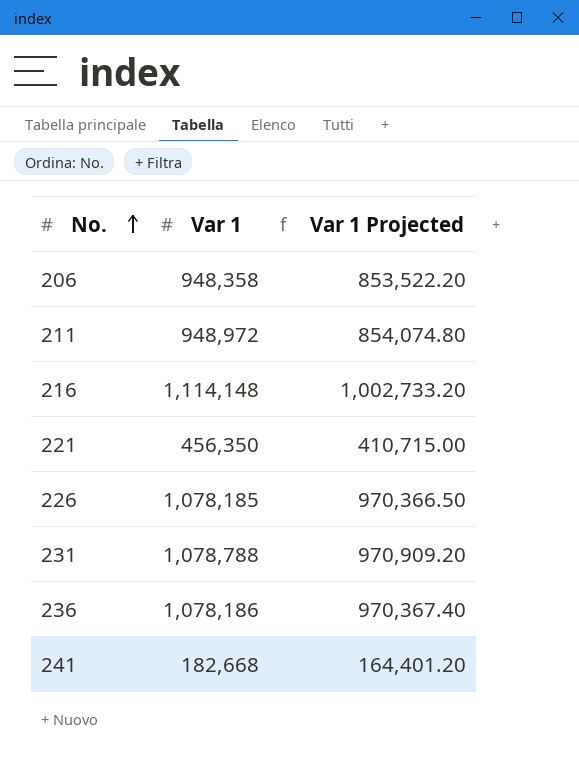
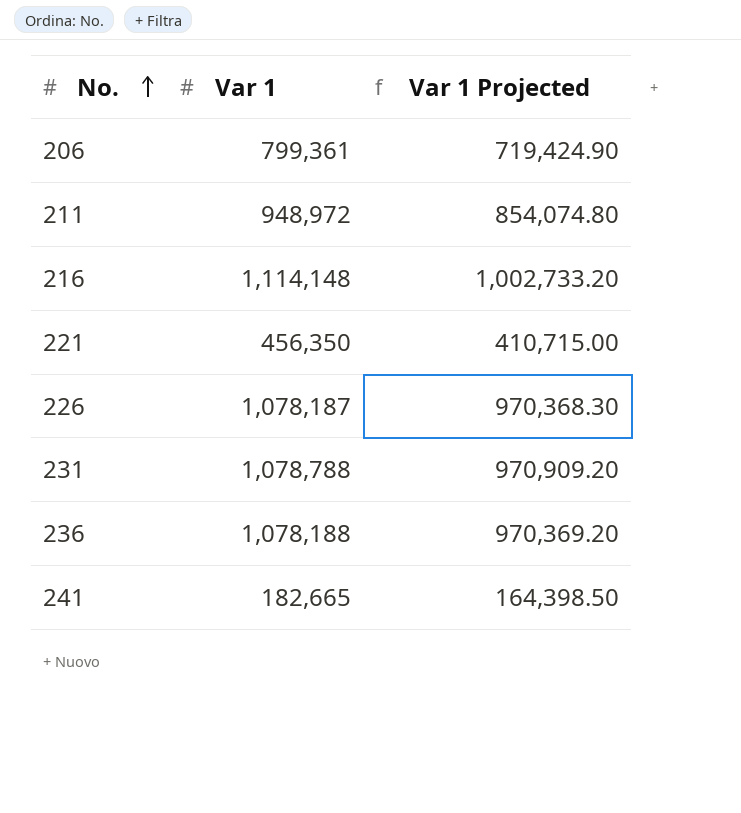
206 | Var 1: 948,358 -> 799,361
206 | Var 1 Projected: 853,522.20 -> 719,424.90
226 | Var 1: 1,078,185 -> 1,078,187
226 | Var 1 Projected: 970,366.50 -> 970,368.30
236 | Var 1: 1,078,186 -> 1,078,188
236 | Var 1 Projected: 970,367.40 -> 970,369.20
241 | Var 1: 182,668 -> 182,665
241 | Var 1 Projected: 164,401.20 -> 164,398.50

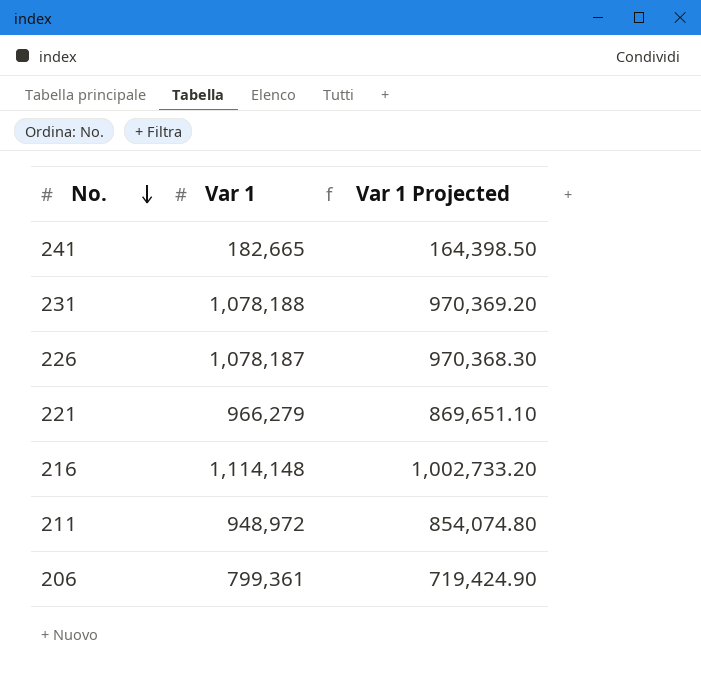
row order: No. ascending -> No. descending
row 236: 1,078,188 | 970,369.20 -> none
231 | Var 1: 1,078,788 -> 1,078,188
231 | Var 1 Projected: 970,909.20 -> 970,369.20
221 | Var 1: 456,350 -> 966,279
221 | Var 1 Projected: 410,715.00 -> 869,651.10

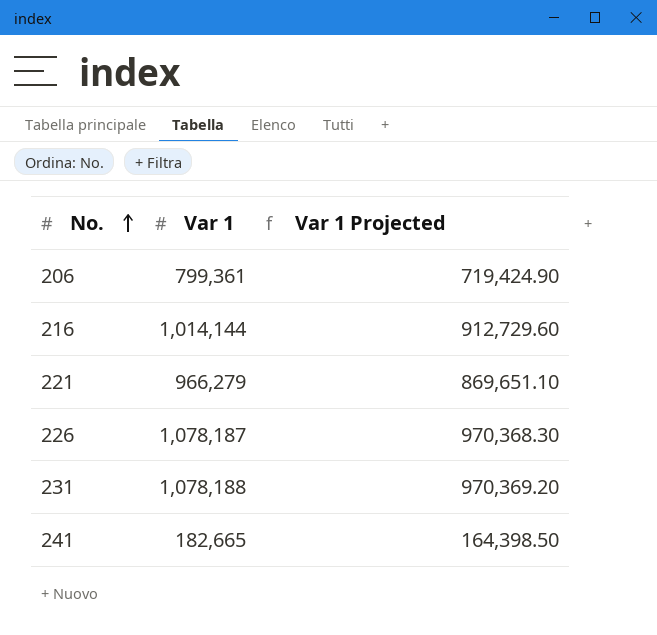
row order: No. descending -> No. ascending
row 211: 948,972 | 854,074.80 -> none
216 | Var 1: 1,114,148 -> 1,014,144
216 | Var 1 Projected: 1,002,733.20 -> 912,729.60

